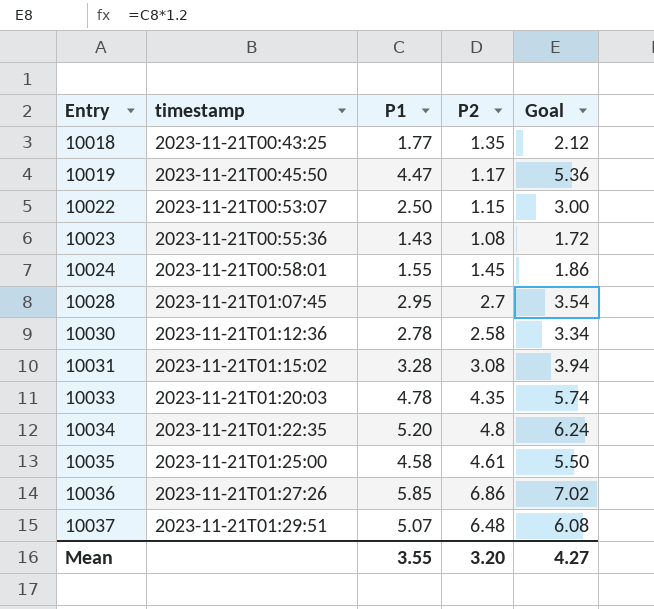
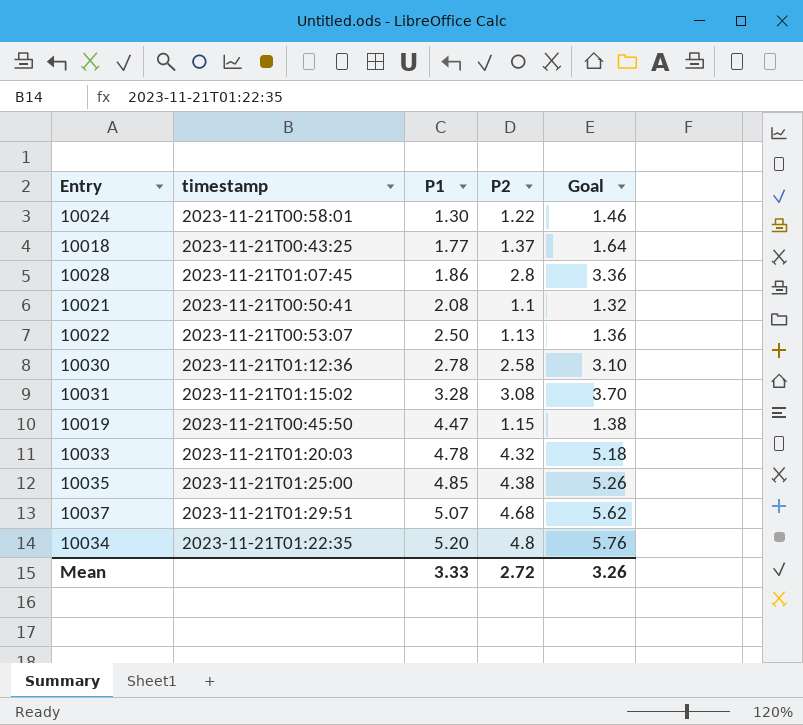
row order: Entry ascending -> P1 ascending
column Goal | formula: [P1] * 1.2 -> [P2] * 1.2
row 10023: 2023-11-21T00:55:36 | 1.43 | 1.08 | 1.72 -> none
row 10036: 2023-11-21T01:27:26 | 5.85 | 6.86 | 7.02 -> none
10024 | P1: 1.55 -> 1.30
10024 | P2: 1.45 -> 1.22
10018 | P2: 1.35 -> 1.37
10028 | P1: 2.95 -> 1.86
10028 | P2: 2.7 -> 2.8
row 10021: none -> 2023-11-21T00:50:41 | 2.08 | 1.1 | 1.32
10022 | P2: 1.15 -> 1.13
10019 | P2: 1.17 -> 1.15
10033 | P2: 4.35 -> 4.32
10035 | P1: 4.58 -> 4.85
10035 | P2: 4.61 -> 4.38
10037 | P2: 6.48 -> 4.68
Mean | P1: 3.55 -> 3.33
Mean | P2: 3.20 -> 2.72
Mean | Goal: 4.27 -> 3.26

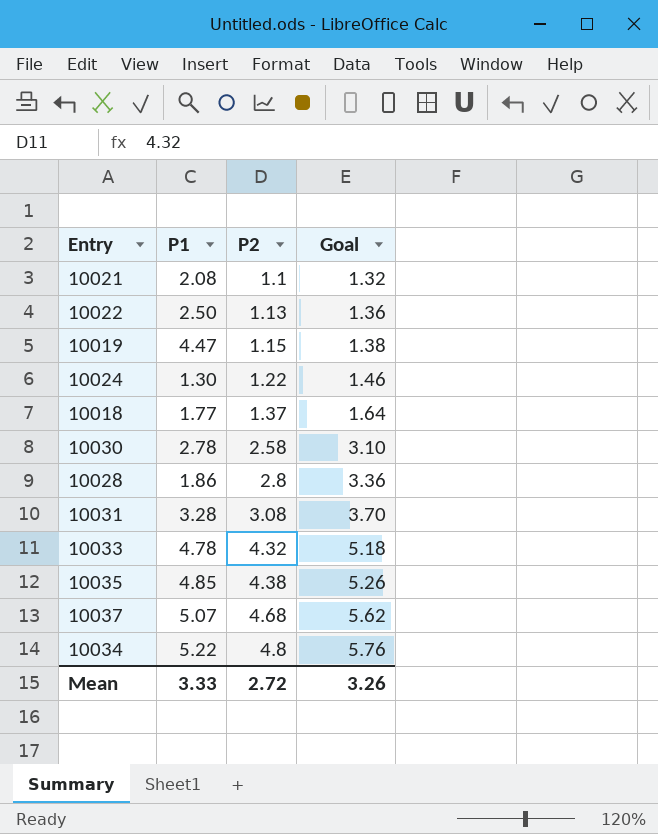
row order: P1 ascending -> P2 ascending
column timestamp | position: 2 -> none
10034 | P1: 5.20 -> 5.22

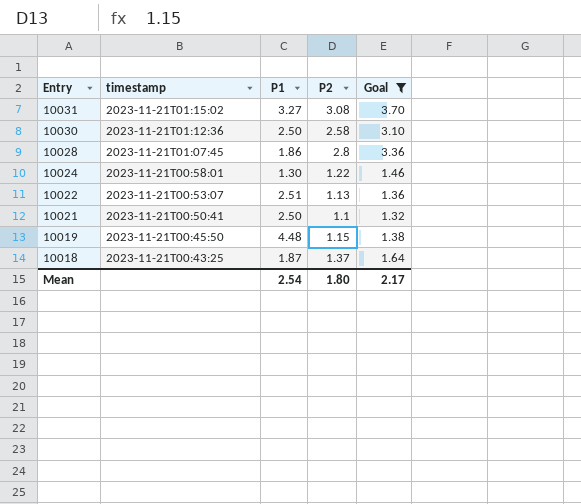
filter: none -> Goal <= 3.70
row order: P2 ascending -> Entry descending
column timestamp | position: none -> 2
10031 | P1: 3.28 -> 3.27
10030 | P1: 2.78 -> 2.50
10022 | P1: 2.50 -> 2.51
10021 | P1: 2.08 -> 2.50
10019 | P1: 4.47 -> 4.48
10018 | P1: 1.77 -> 1.87
Mean | P1: 3.33 -> 2.54
Mean | P2: 2.72 -> 1.80
Mean | Goal: 3.26 -> 2.17

